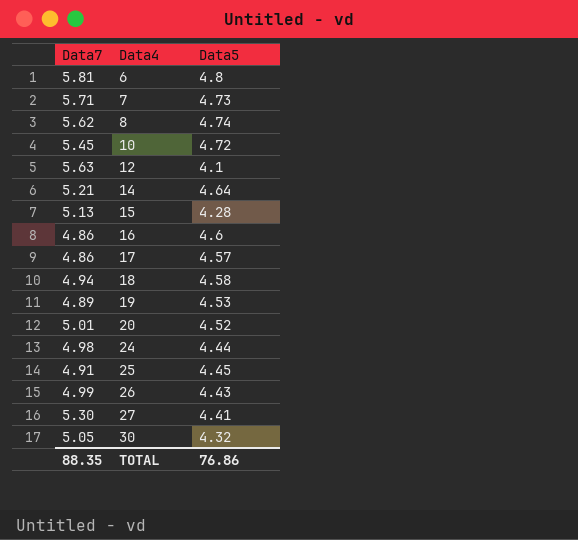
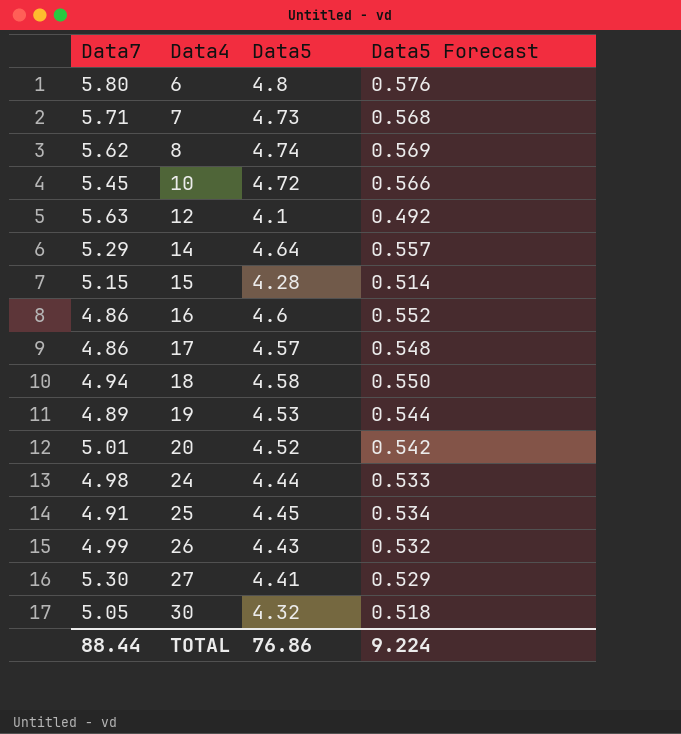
column Data5 Forecast | formula: none -> [Data5] * 0.12
6 | Data7: 5.81 -> 5.80
14 | Data7: 5.21 -> 5.29
15 | Data7: 5.13 -> 5.15
TOTAL | Data7: 88.35 -> 88.44

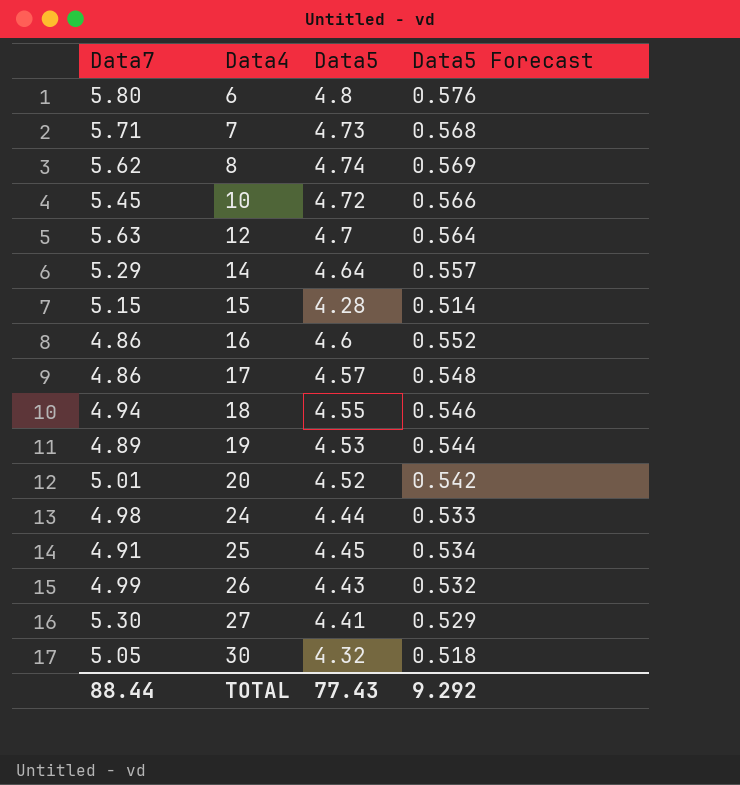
12 | Data5: 4.1 -> 4.7
12 | Data5 Forecast: 0.492 -> 0.564
18 | Data5: 4.58 -> 4.55
18 | Data5 Forecast: 0.550 -> 0.546
TOTAL | Data5: 76.86 -> 77.43
TOTAL | Data5 Forecast: 9.224 -> 9.292

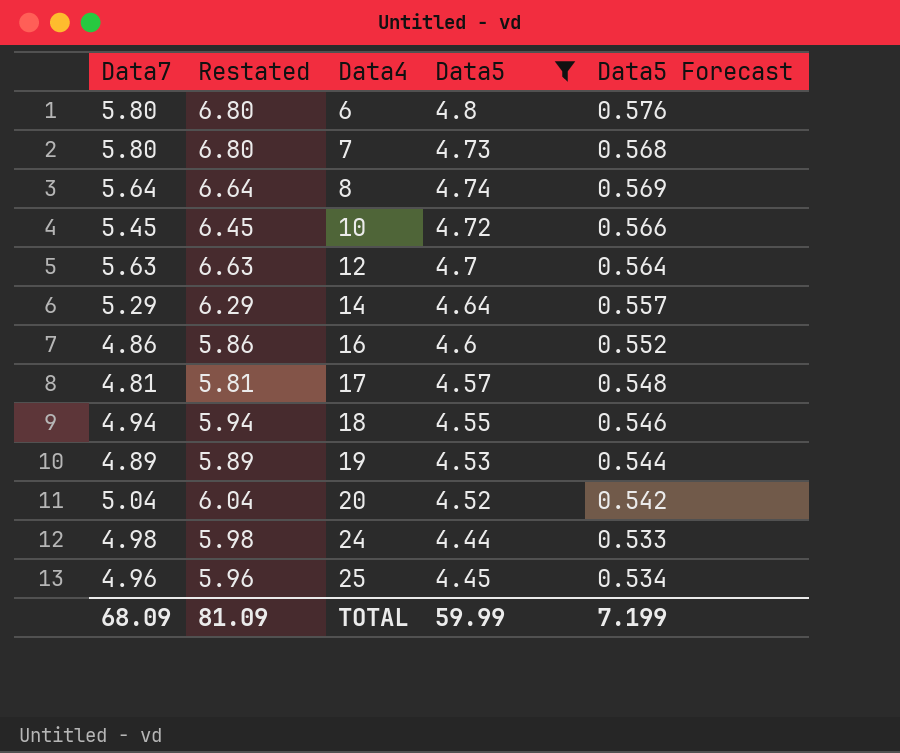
filter: none -> Data5 >= 4.44
column Restated | formula: none -> [Data7] + 1
7 | Data7: 5.71 -> 5.80
8 | Data7: 5.62 -> 5.64
17 | Data7: 4.86 -> 4.81
20 | Data7: 5.01 -> 5.04
25 | Data7: 4.91 -> 4.96
TOTAL | Data7: 88.44 -> 68.09
TOTAL | Data5: 77.43 -> 59.99
TOTAL | Data5 Forecast: 9.292 -> 7.199

